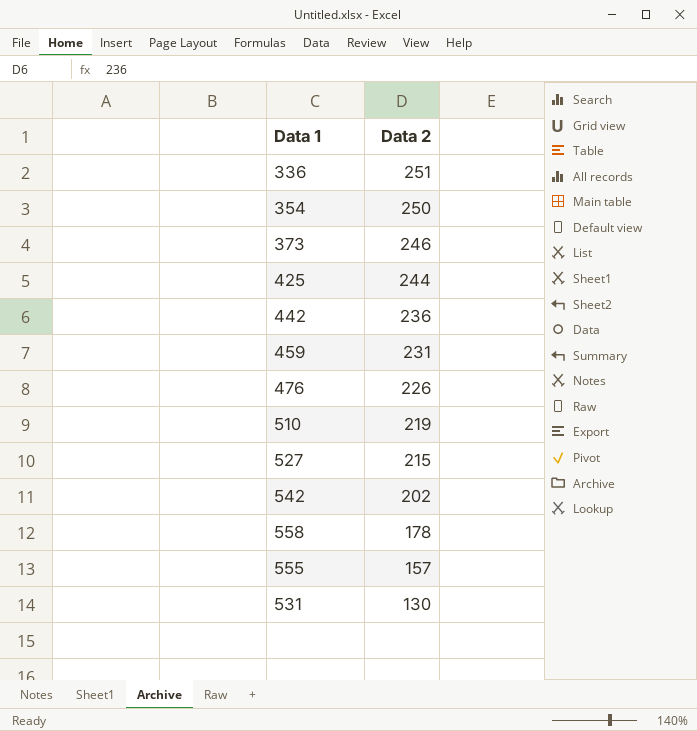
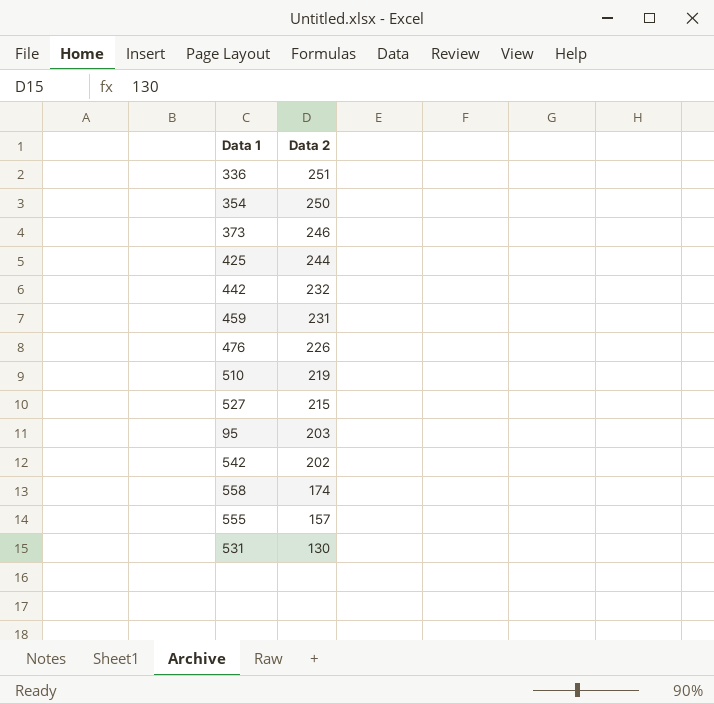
442 | Data 2: 236 -> 232
row 95: none -> 203
558 | Data 2: 178 -> 174

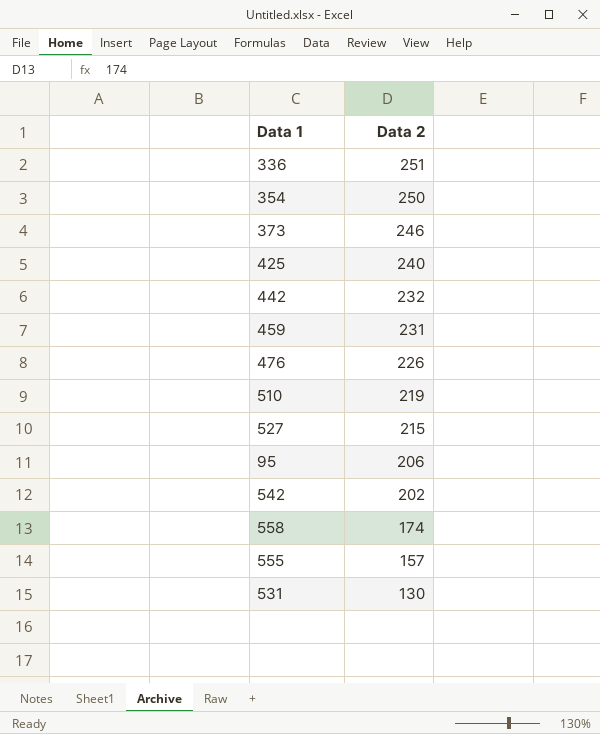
425 | Data 2: 244 -> 240
95 | Data 2: 203 -> 206

